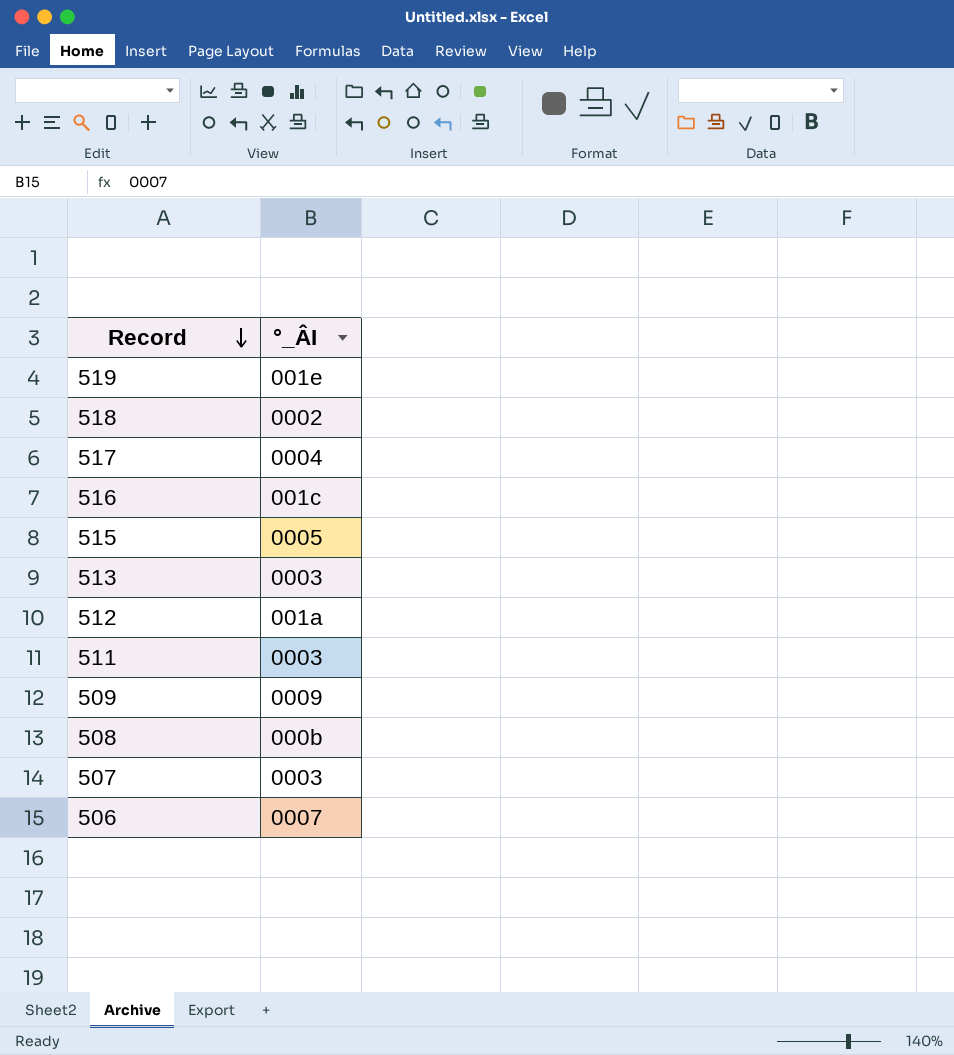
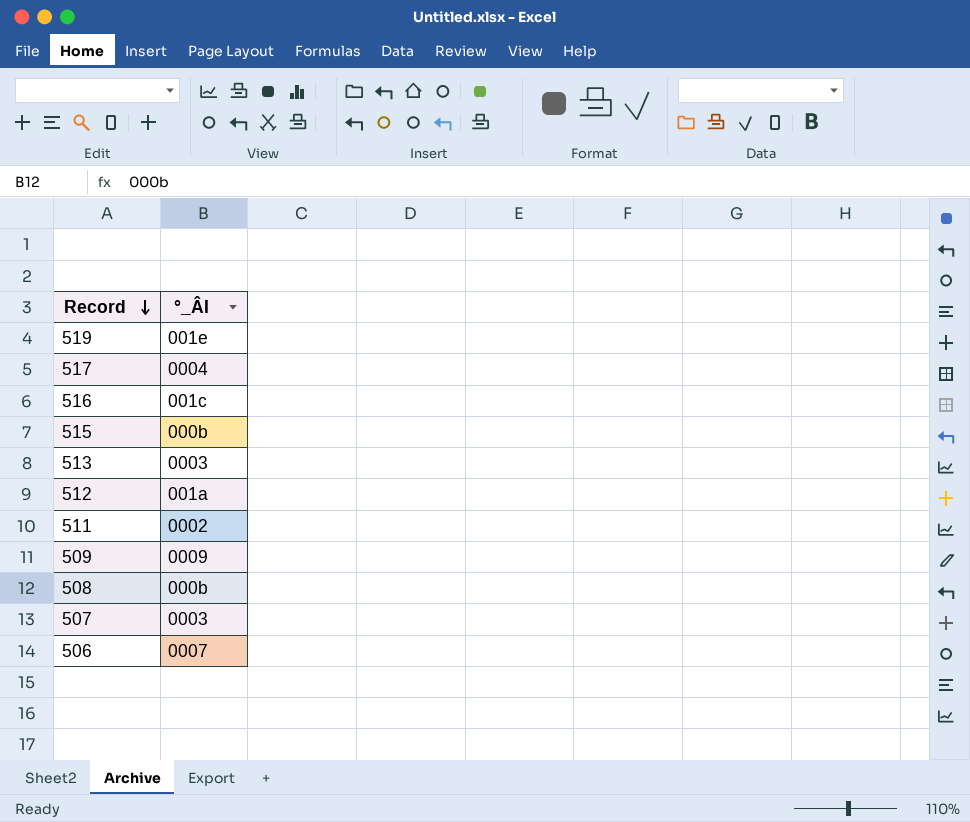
row 518: 0002 -> none
515 | °_ÂI: 0005 -> 000b
511 | °_ÂI: 0003 -> 0002

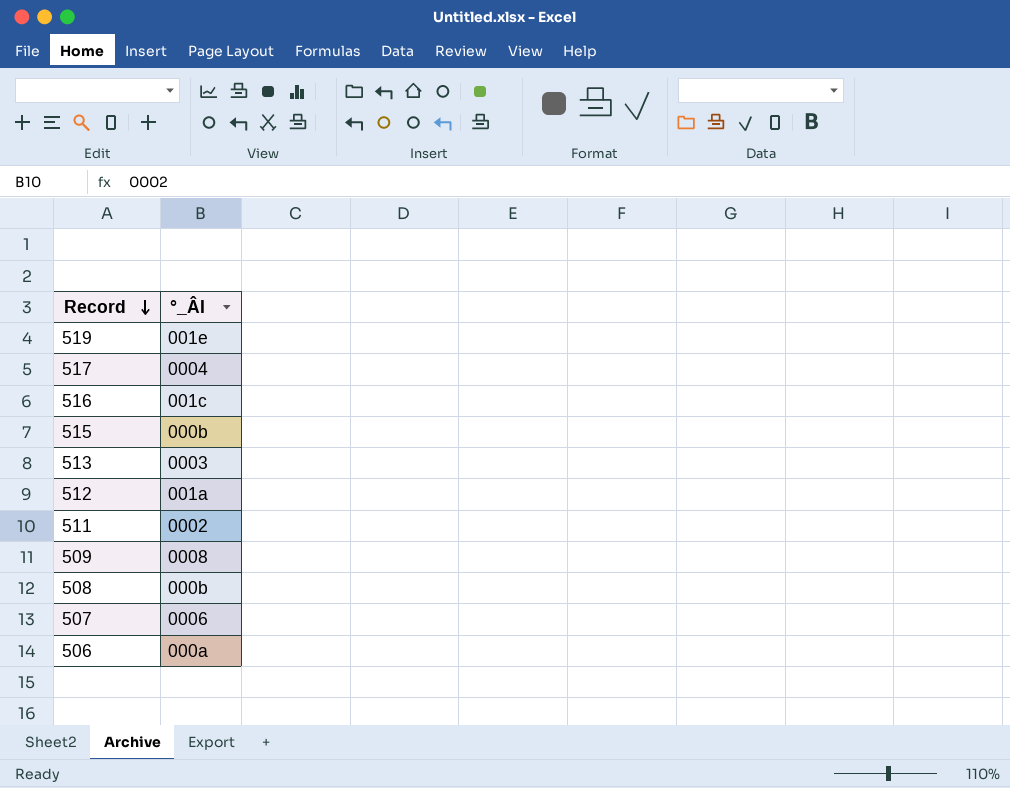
509 | °_ÂI: 0009 -> 0008
507 | °_ÂI: 0003 -> 0006
506 | °_ÂI: 0007 -> 000a

